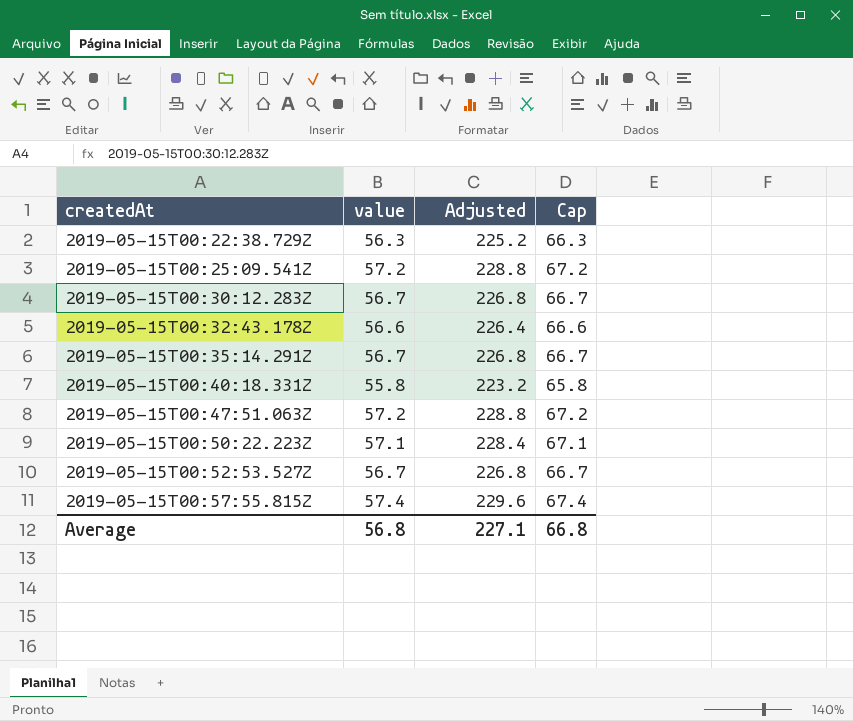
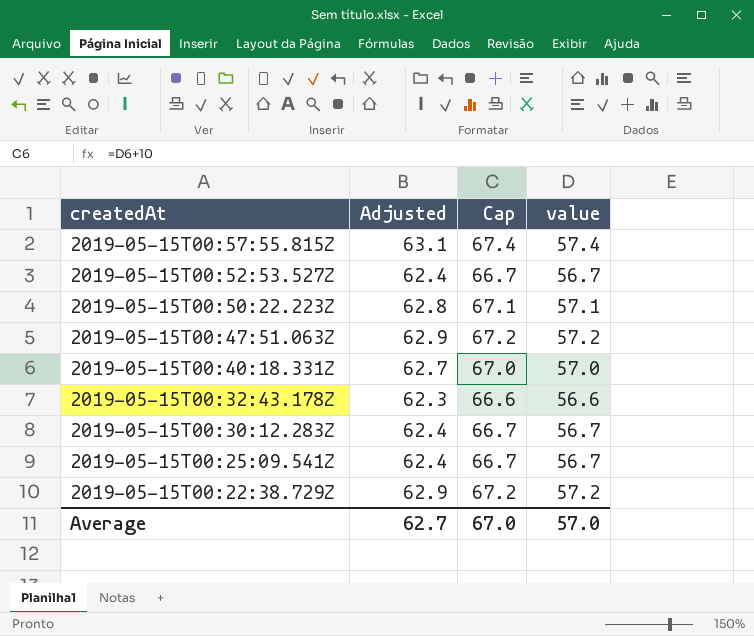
row order: createdAt ascending -> createdAt descending
column Adjusted | formula: [value] * 4 -> [value] * 1.1
column value | position: 2 -> 4
row 2019-05-15T00:35:14.291Z: 56.7 | 226.8 | 66.7 -> none
2019-05-15T00:40:18.331Z | Cap: 65.8 -> 67.0
2019-05-15T00:40:18.331Z | value: 55.8 -> 57.0
2019-05-15T00:25:09.541Z | Cap: 67.2 -> 66.7
2019-05-15T00:25:09.541Z | value: 57.2 -> 56.7
2019-05-15T00:22:38.729Z | Cap: 66.3 -> 67.2
2019-05-15T00:22:38.729Z | value: 56.3 -> 57.2
Average | Adjusted: 227.1 -> 62.7
Average | Cap: 66.8 -> 67.0
Average | value: 56.8 -> 57.0

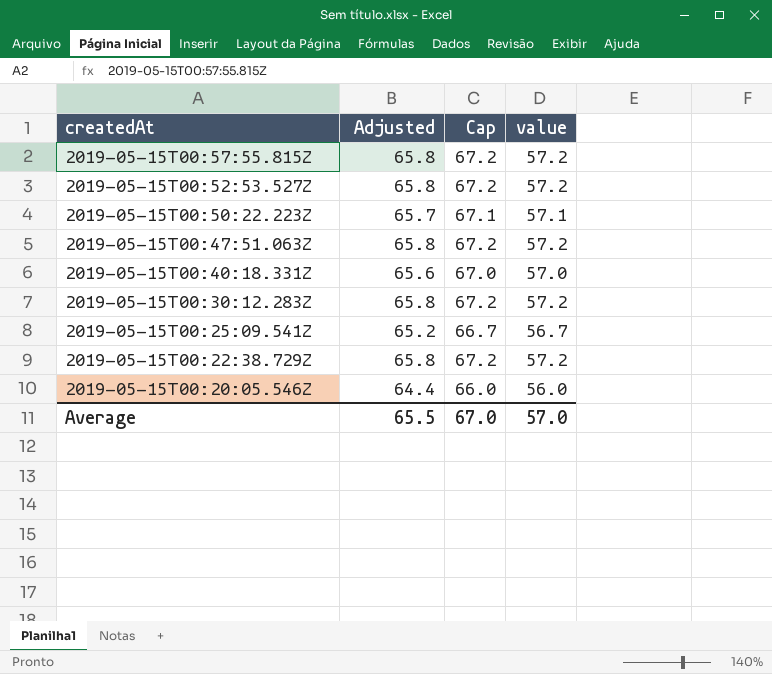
column Adjusted | formula: [value] * 1.1 -> [value] * 1.15
row 2019-05-15T00:32:43.178Z: 62.3 | 66.6 | 56.6 -> none
2019-05-15T00:57:55.815Z | Cap: 67.4 -> 67.2
2019-05-15T00:57:55.815Z | value: 57.4 -> 57.2
2019-05-15T00:52:53.527Z | Cap: 66.7 -> 67.2
2019-05-15T00:52:53.527Z | value: 56.7 -> 57.2
2019-05-15T00:30:12.283Z | Cap: 66.7 -> 67.2
2019-05-15T00:30:12.283Z | value: 56.7 -> 57.2
row 2019-05-15T00:20:05.546Z: none -> 64.4 | 66.0 | 56.0
Average | Adjusted: 62.7 -> 65.5

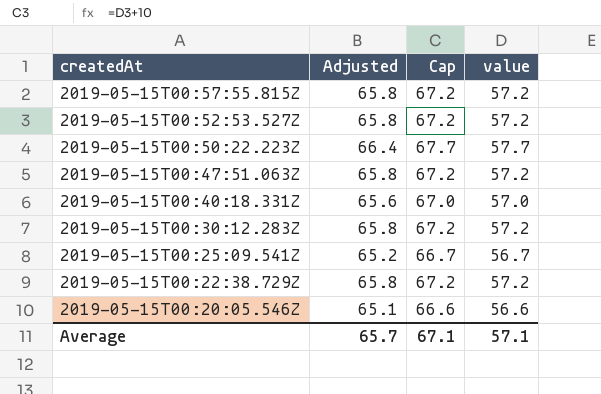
2019-05-15T00:50:22.223Z | Adjusted: 65.7 -> 66.4
2019-05-15T00:50:22.223Z | Cap: 67.1 -> 67.7
2019-05-15T00:50:22.223Z | value: 57.1 -> 57.7
2019-05-15T00:20:05.546Z | Adjusted: 64.4 -> 65.1
2019-05-15T00:20:05.546Z | Cap: 66.0 -> 66.6
2019-05-15T00:20:05.546Z | value: 56.0 -> 56.6
Average | Adjusted: 65.5 -> 65.7
Average | Cap: 67.0 -> 67.1
Average | value: 57.0 -> 57.1

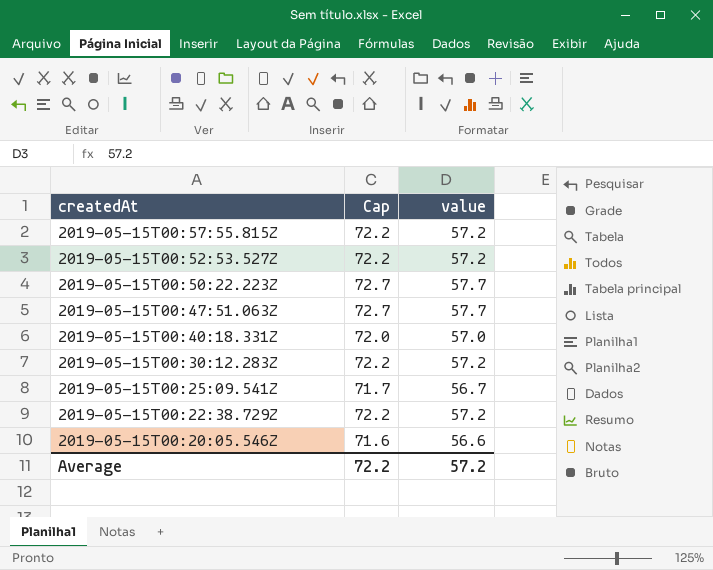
column Adjusted | formula: [value] * 1.15 -> none
column Cap | formula: [value] + 10 -> [value] + 15
2019-05-15T00:47:51.063Z | value: 57.2 -> 57.7
Average | Cap: 67.1 -> 72.2
Average | value: 57.1 -> 57.2

